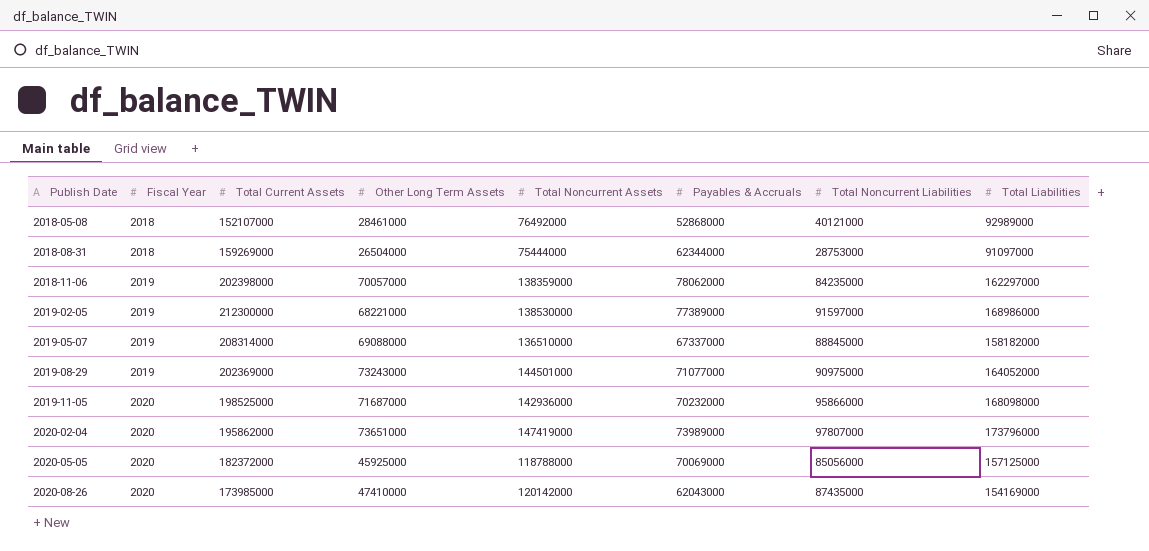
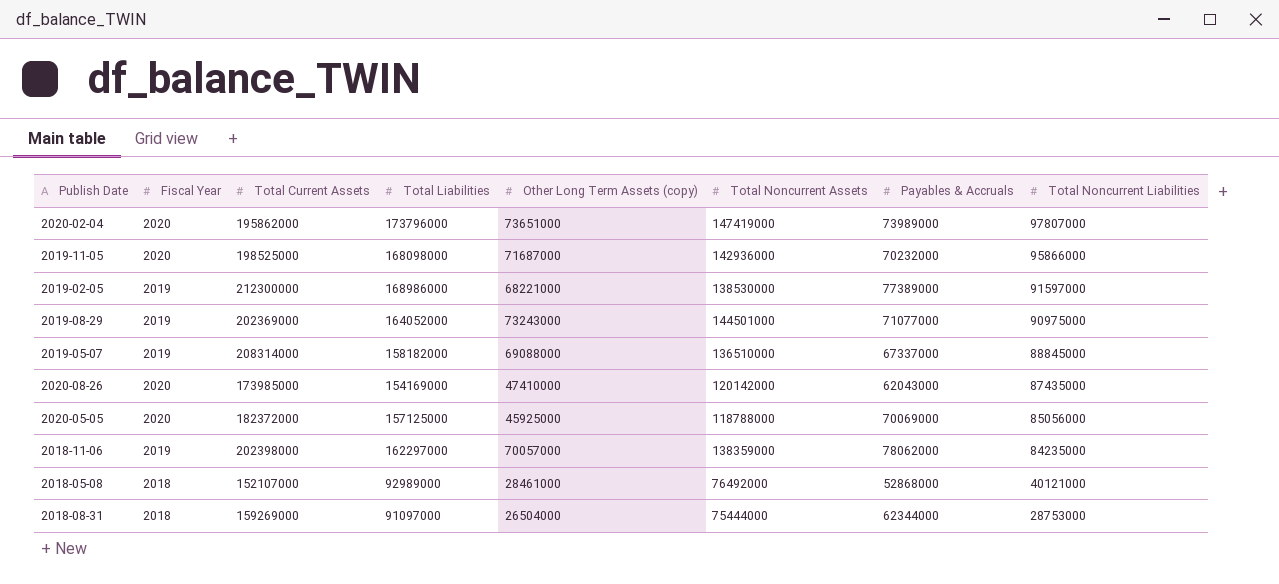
row order: Publish Date ascending -> Total Noncurrent Liabilities descending
column Total Liabilities | position: 8 -> 4
column name: Other Long Term Assets -> Other Long Term Assets (copy)

